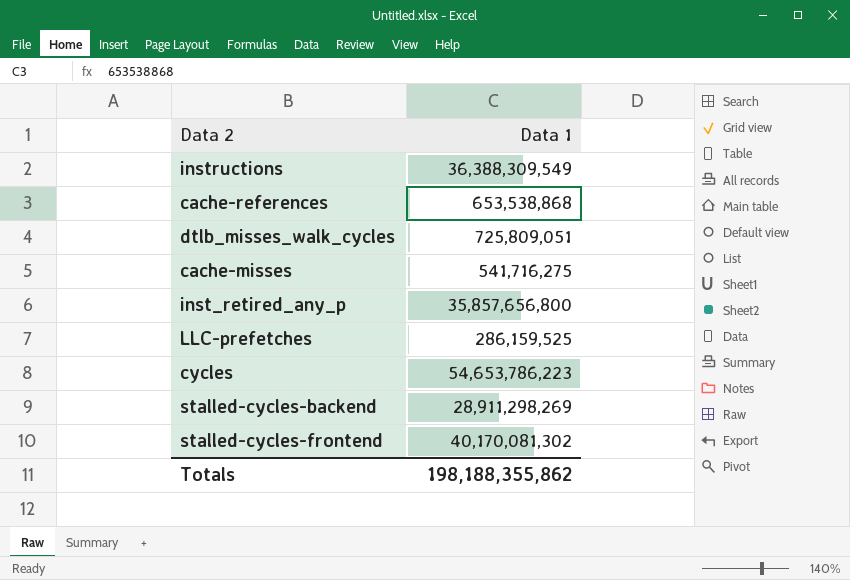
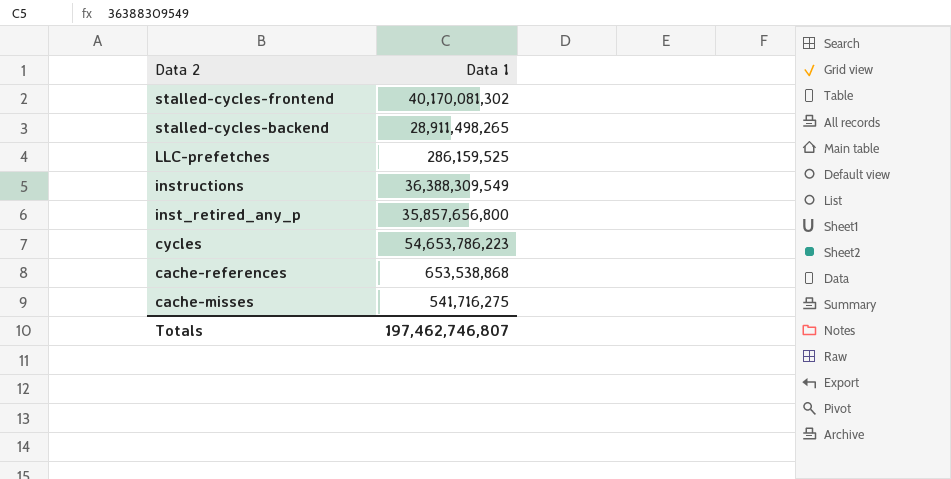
row order: none -> Data 2 descending
row dtlb_misses_walk_cycles: 725,809,051 -> none
stalled-cycles-backend | Data 1: 28,911,298,269 -> 28,911,498,265
Totals | Data 1: 198,188,355,862 -> 197,462,746,807

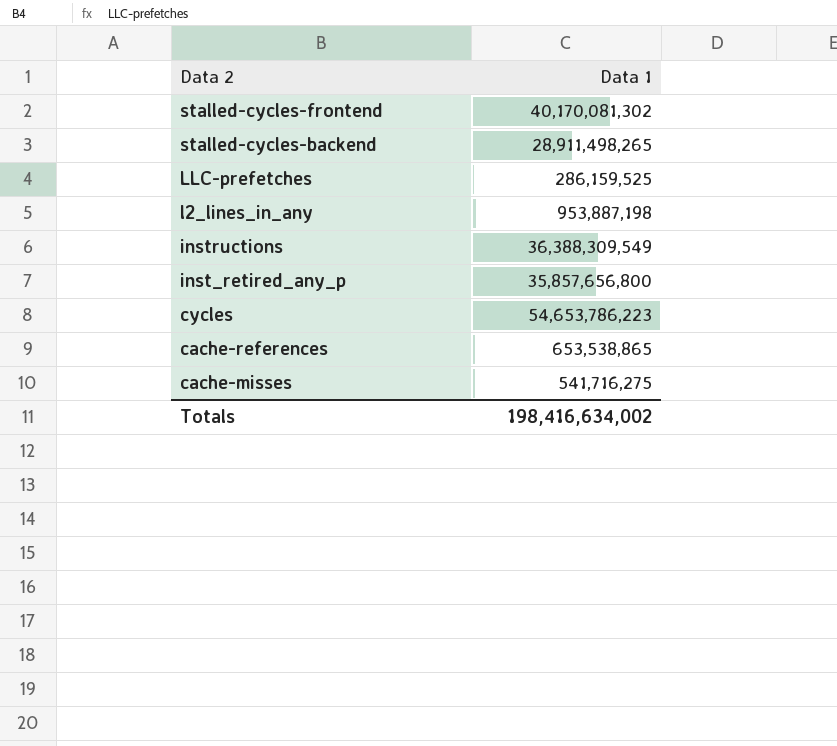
row l2_lines_in_any: none -> 953,887,198
cache-references | Data 1: 653,538,868 -> 653,538,865
Totals | Data 1: 197,462,746,807 -> 198,416,634,002

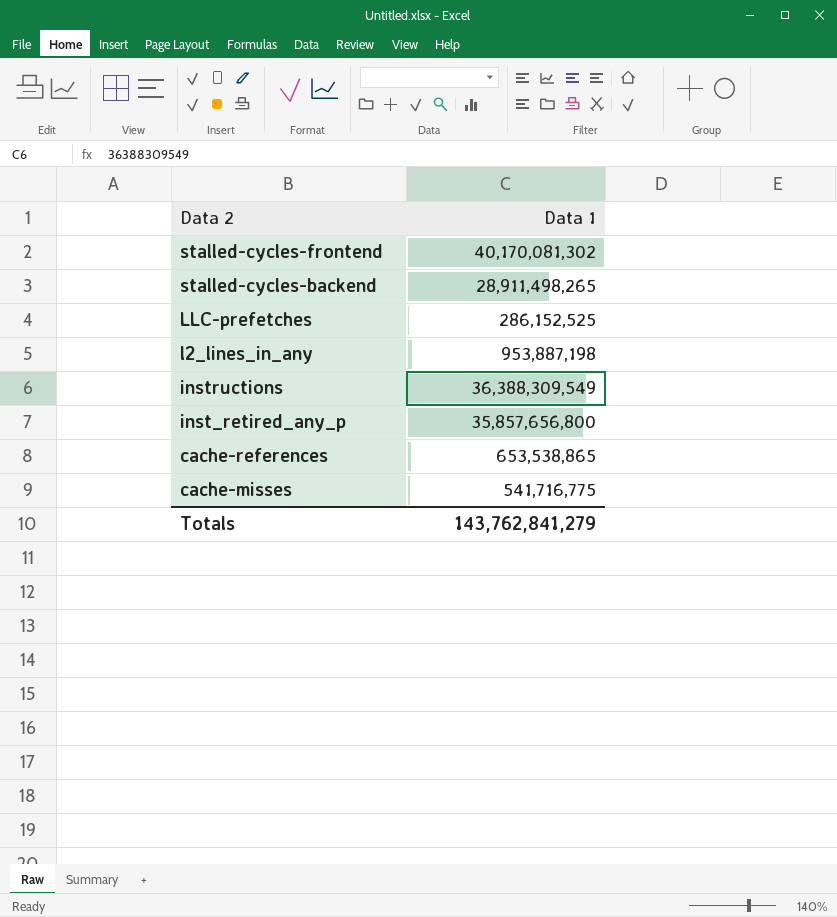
row cycles: 54,653,786,223 -> none
LLC-prefetches | Data 1: 286,159,525 -> 286,152,525
cache-misses | Data 1: 541,716,275 -> 541,716,775
Totals | Data 1: 198,416,634,002 -> 143,762,841,279

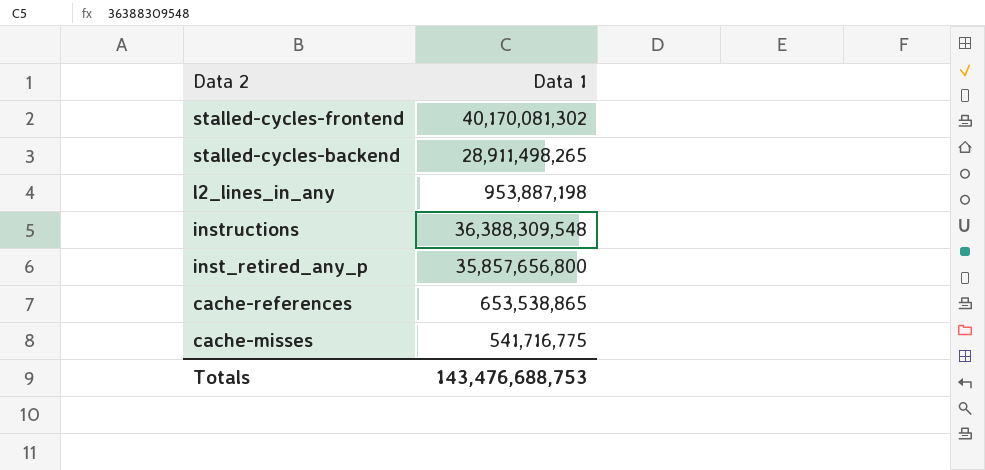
row LLC-prefetches: 286,152,525 -> none
instructions | Data 1: 36,388,309,549 -> 36,388,309,548
Totals | Data 1: 143,762,841,279 -> 143,476,688,753

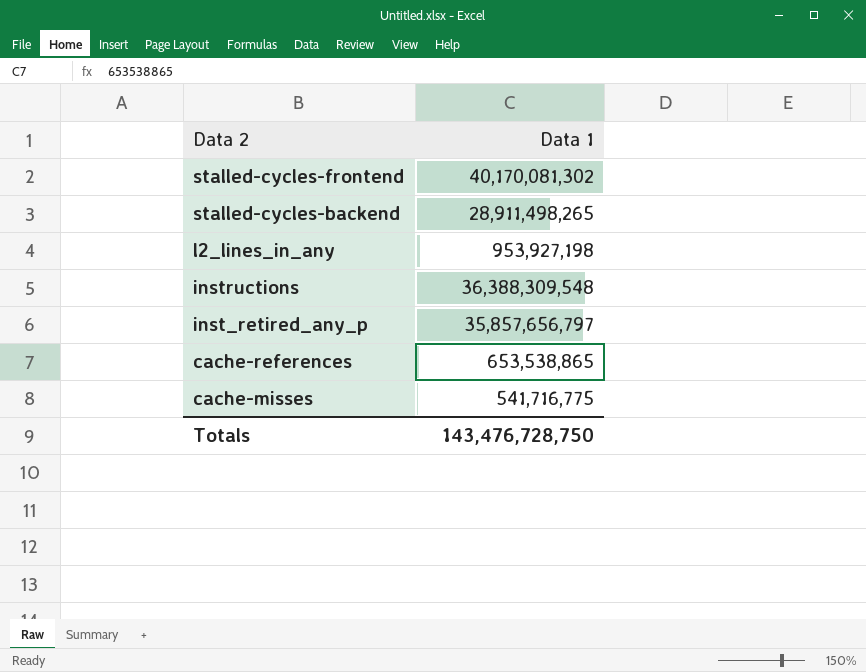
l2_lines_in_any | Data 1: 953,887,198 -> 953,927,198
inst_retired_any_p | Data 1: 35,857,656,800 -> 35,857,656,797
Totals | Data 1: 143,476,688,753 -> 143,476,728,750

